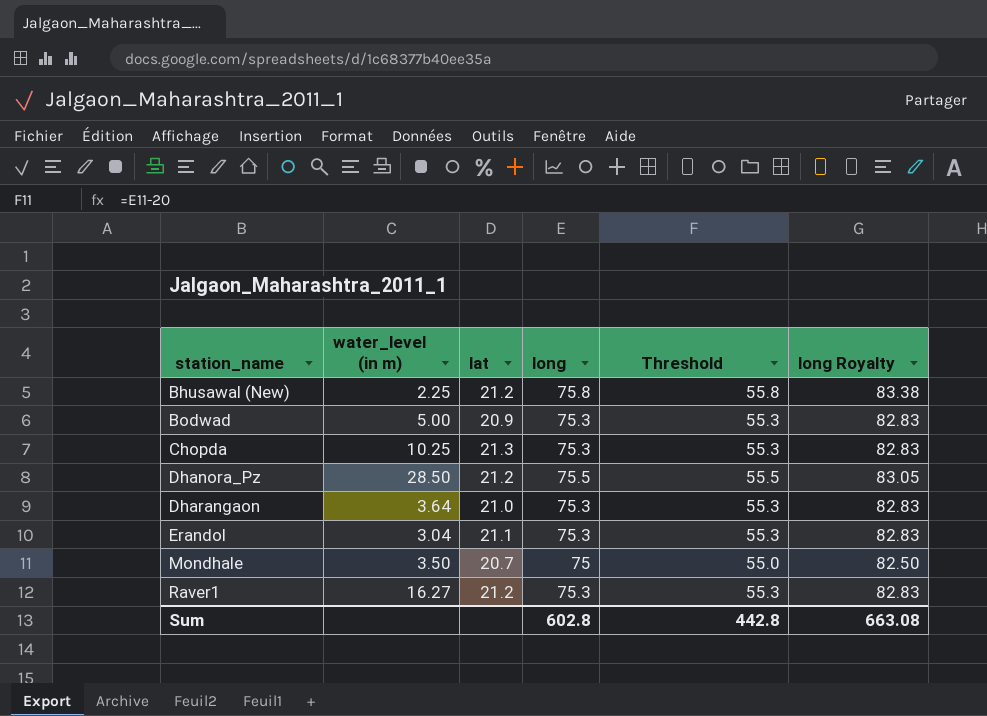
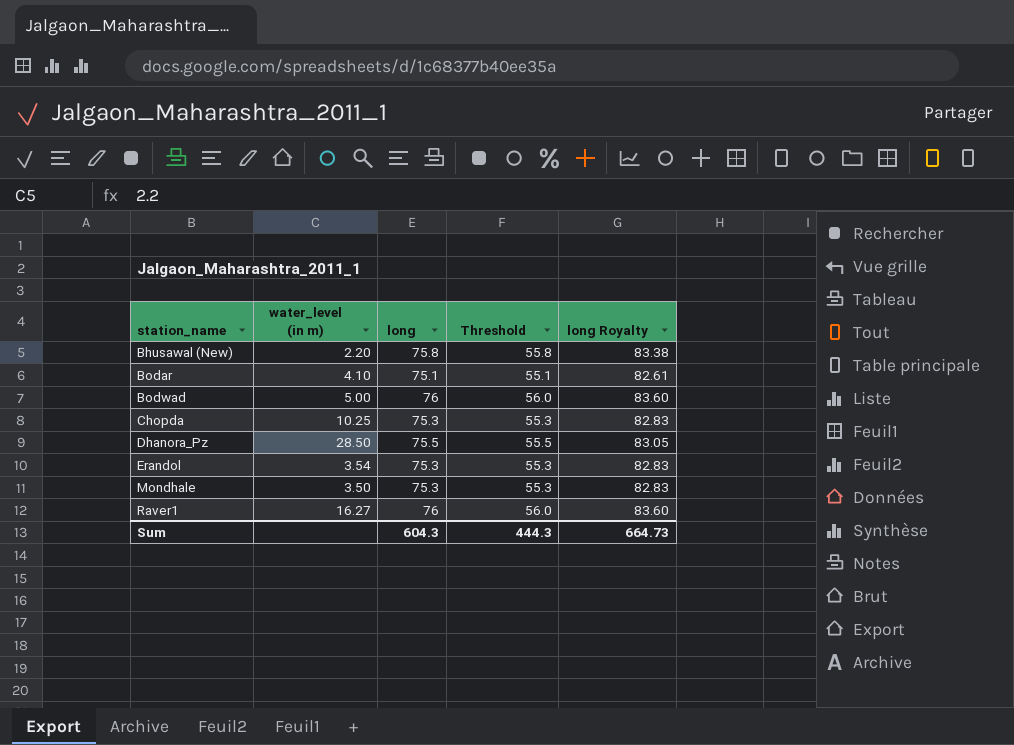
column lat | position: 3 -> none
row Dharangaon: 3.64 | 21.0 | 75.3 | 55.3 | 82.83 -> none
Bhusawal (New) | water_level (in m): 2.25 -> 2.20
row Bodar: none -> 4.10 | 75.1 | 55.1 | 82.61
Bodwad | long: 75.3 -> 76
Bodwad | Threshold: 55.3 -> 56.0
Bodwad | long Royalty: 82.83 -> 83.60
Erandol | water_level (in m): 3.04 -> 3.54
Mondhale | long: 75 -> 75.3
Mondhale | Threshold: 55.0 -> 55.3
Mondhale | long Royalty: 82.50 -> 82.83
Raver1 | long: 75.3 -> 76
Raver1 | Threshold: 55.3 -> 56.0
Raver1 | long Royalty: 82.83 -> 83.60
Sum | long: 602.8 -> 604.3
Sum | Threshold: 442.8 -> 444.3
Sum | long Royalty: 663.08 -> 664.73

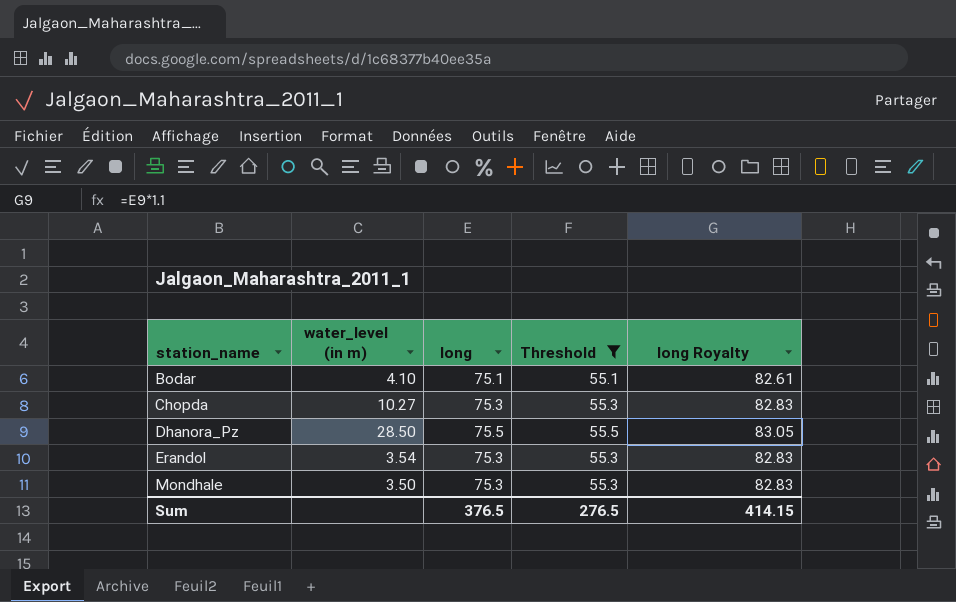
filter: none -> Threshold <= 55.5
Chopda | water_level (in m): 10.25 -> 10.27
Sum | long: 604.3 -> 376.5
Sum | Threshold: 444.3 -> 276.5
Sum | long Royalty: 664.73 -> 414.15

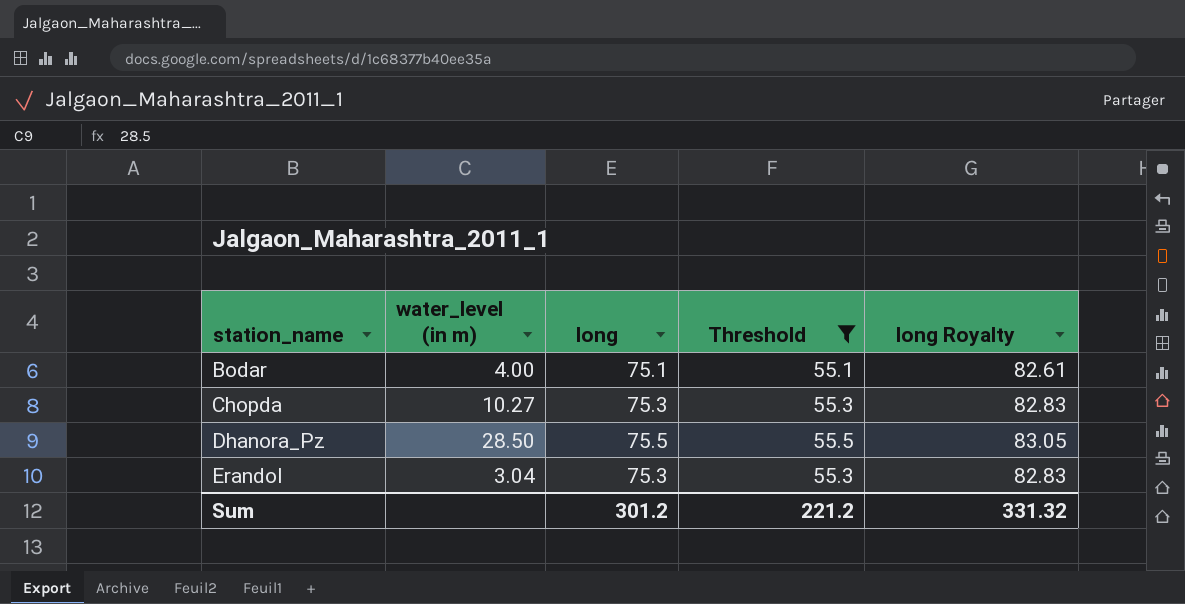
row Mondhale: 3.50 | 75.3 | 55.3 | 82.83 -> none
Bodar | water_level (in m): 4.10 -> 4.00
Erandol | water_level (in m): 3.54 -> 3.04
Sum | long: 376.5 -> 301.2
Sum | Threshold: 276.5 -> 221.2
Sum | long Royalty: 414.15 -> 331.32

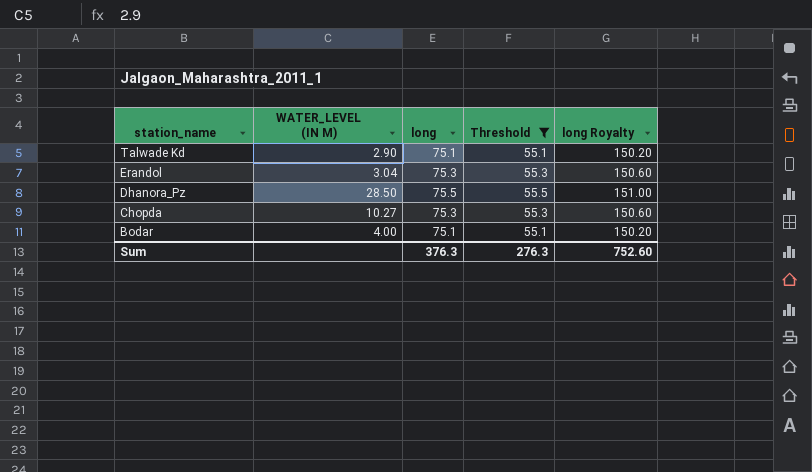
row order: station_name ascending -> station_name descending
column name: water_level (in m) -> WATER_LEVEL (IN M)
column long Royalty | formula: [long] * 1.1 -> [long] * 2
row Talwade Kd: none -> 2.90 | 75.1 | 55.1 | 150.20
Sum | long: 301.2 -> 376.3
Sum | Threshold: 221.2 -> 276.3
Sum | long Royalty: 331.32 -> 752.60

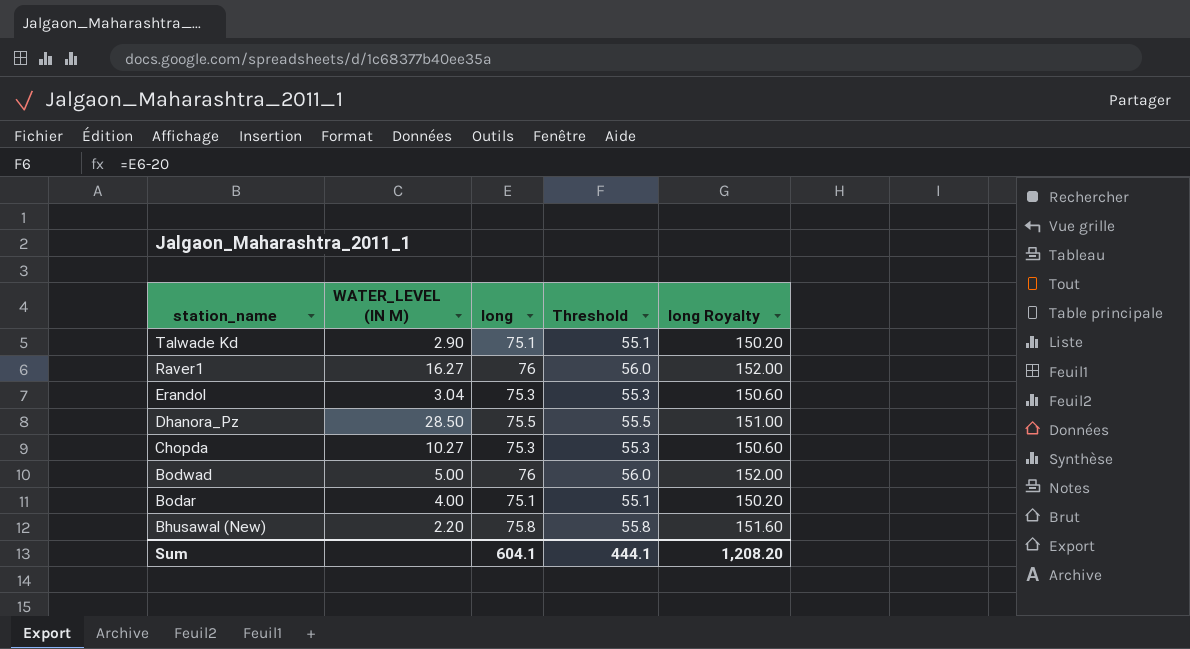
filter: Threshold <= 55.5 -> none
Sum | long: 376.3 -> 604.1
Sum | Threshold: 276.3 -> 444.1
Sum | long Royalty: 752.60 -> 1,208.20

